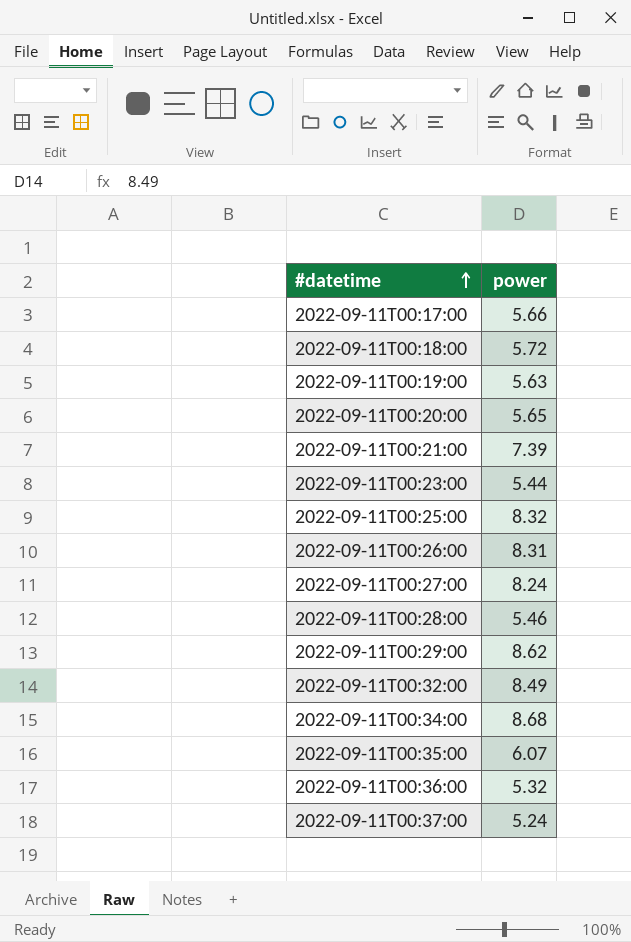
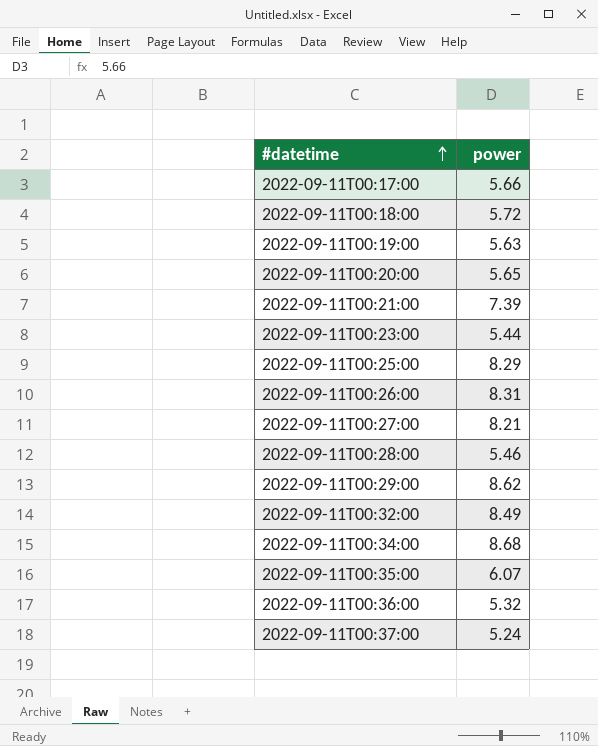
2022-09-11T00:25:00 | power: 8.32 -> 8.29
2022-09-11T00:27:00 | power: 8.24 -> 8.21

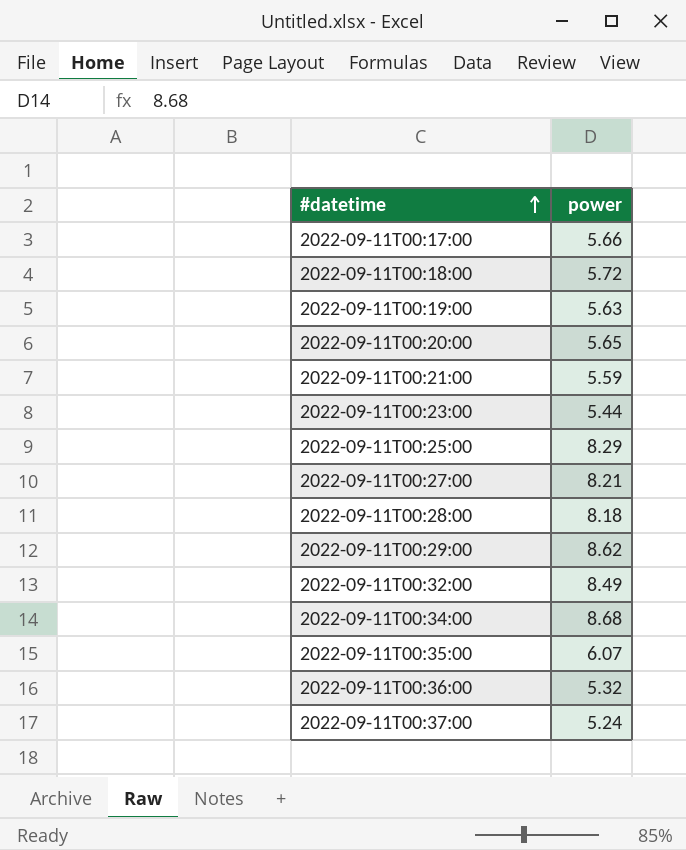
row 2022-09-11T00:26:00: 8.31 -> none
2022-09-11T00:21:00 | power: 7.39 -> 5.59
2022-09-11T00:28:00 | power: 5.46 -> 8.18

